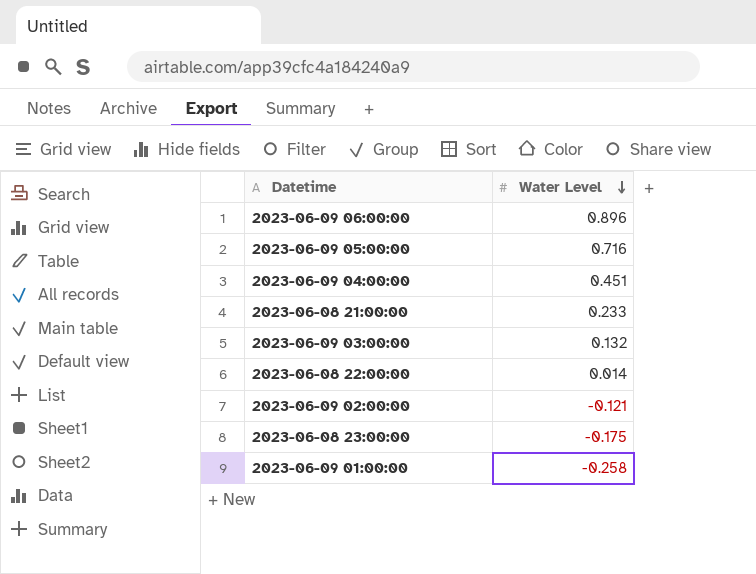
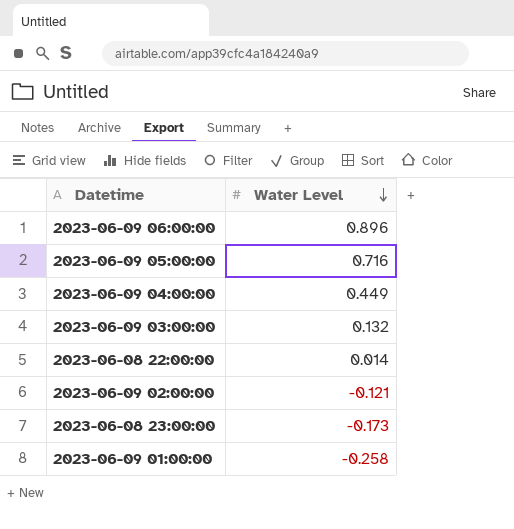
row 2023-06-08 21:00:00: 0.233 -> none
2023-06-09 04:00:00 | Water Level: 0.451 -> 0.449
2023-06-08 23:00:00 | Water Level: -0.175 -> -0.173

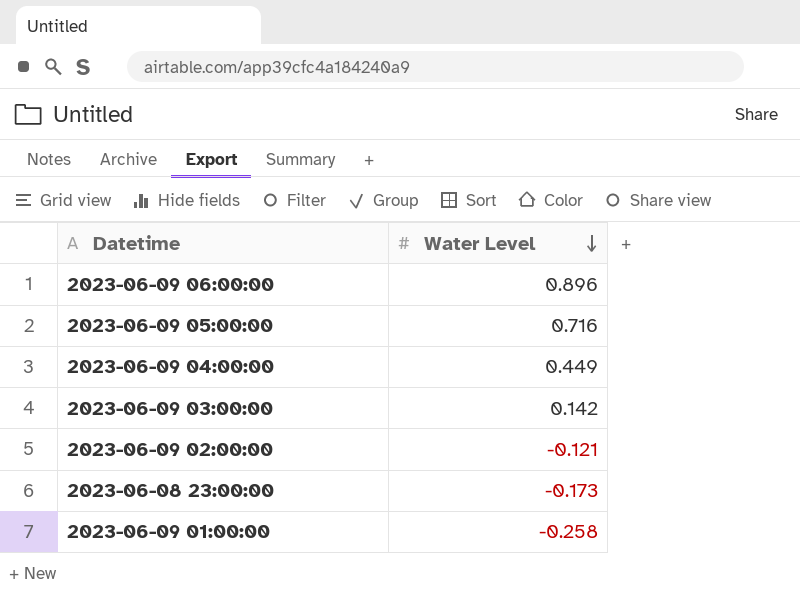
row 2023-06-08 22:00:00: 0.014 -> none
2023-06-09 03:00:00 | Water Level: 0.132 -> 0.142

